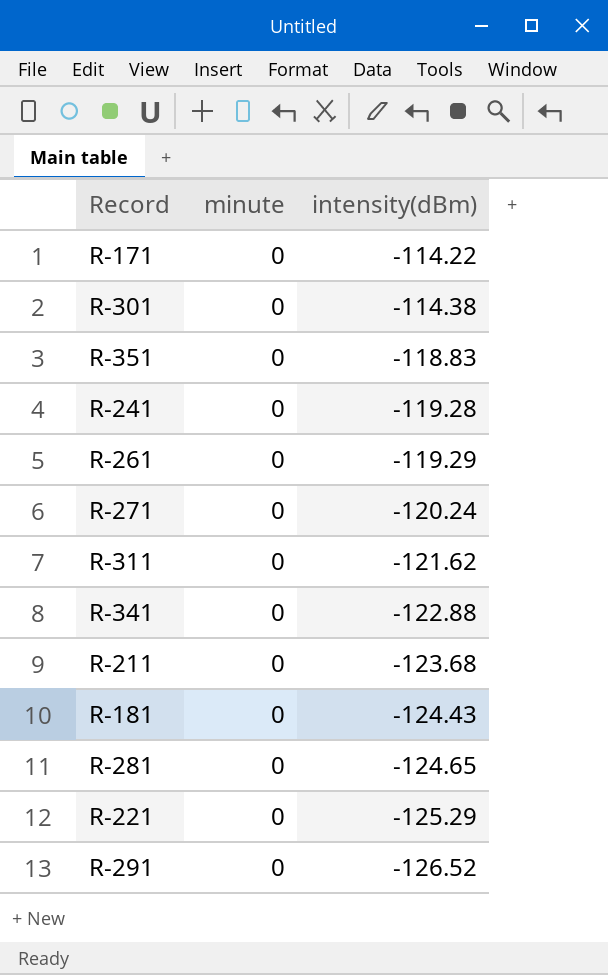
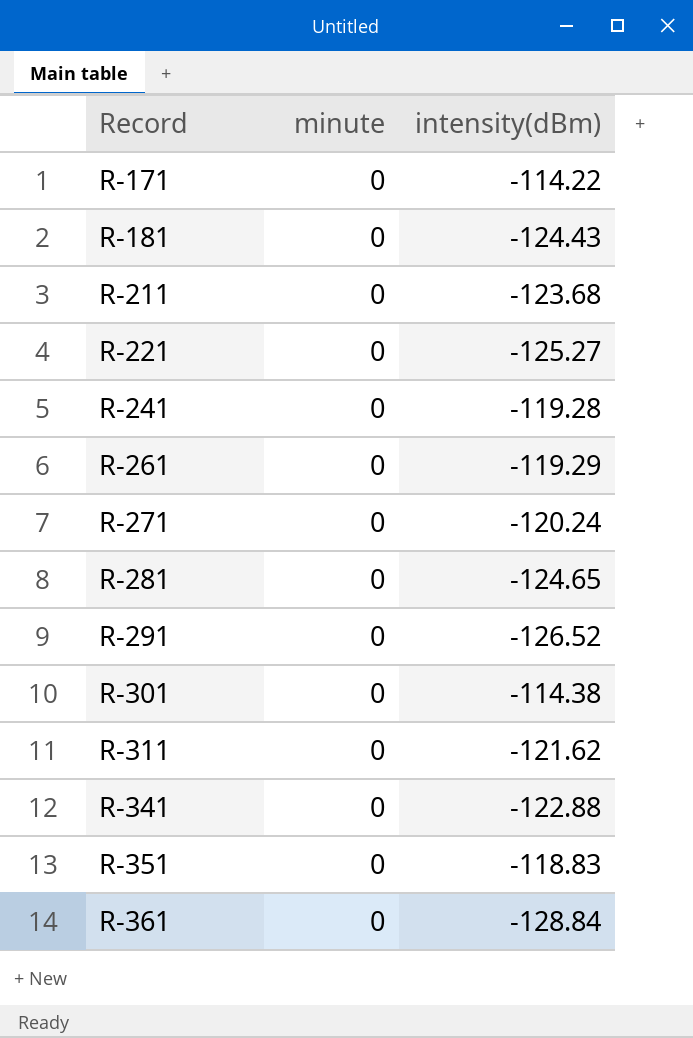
row order: intensity(dBm) descending -> Record ascending
R-221 | intensity(dBm): -125.29 -> -125.27
row R-361: none -> 0 | -128.84

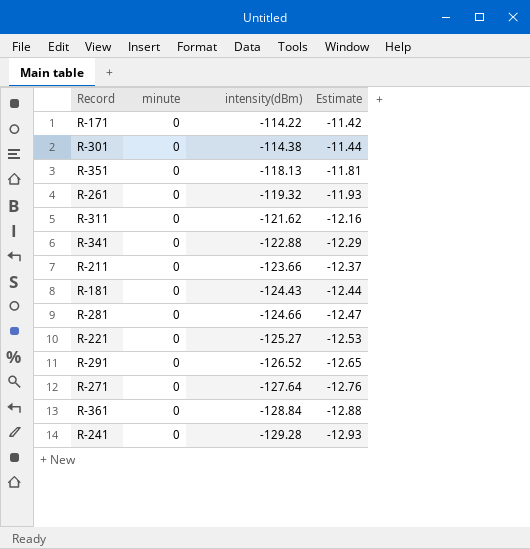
row order: Record ascending -> intensity(dBm) descending
column Estimate | formula: none -> [intensity(dBm)] * 0.1
R-351 | intensity(dBm): -118.83 -> -118.13
R-261 | intensity(dBm): -119.29 -> -119.32
R-211 | intensity(dBm): -123.68 -> -123.66
R-281 | intensity(dBm): -124.65 -> -124.66
R-271 | intensity(dBm): -120.24 -> -127.64
R-241 | intensity(dBm): -119.28 -> -129.28

